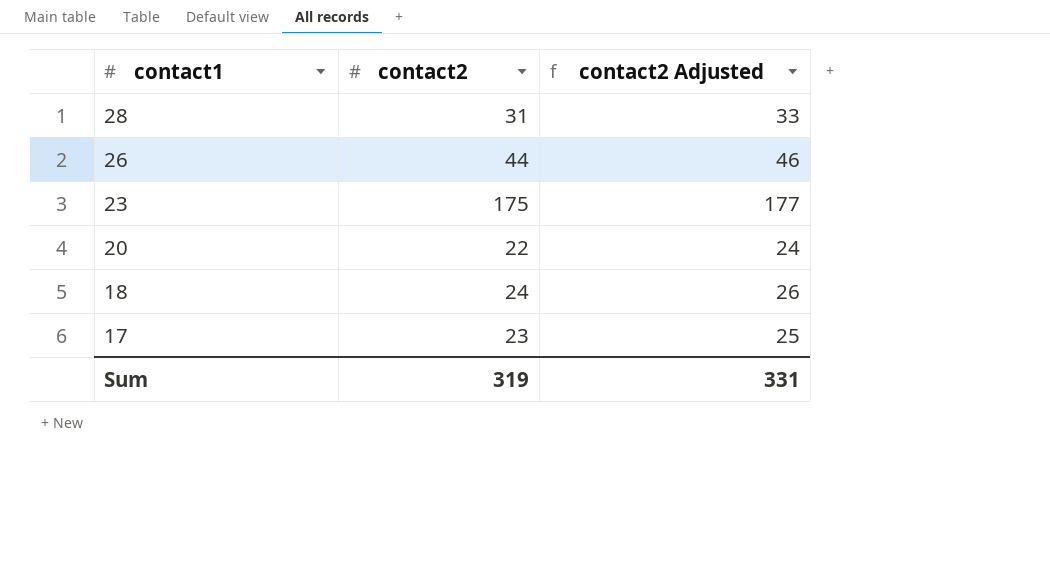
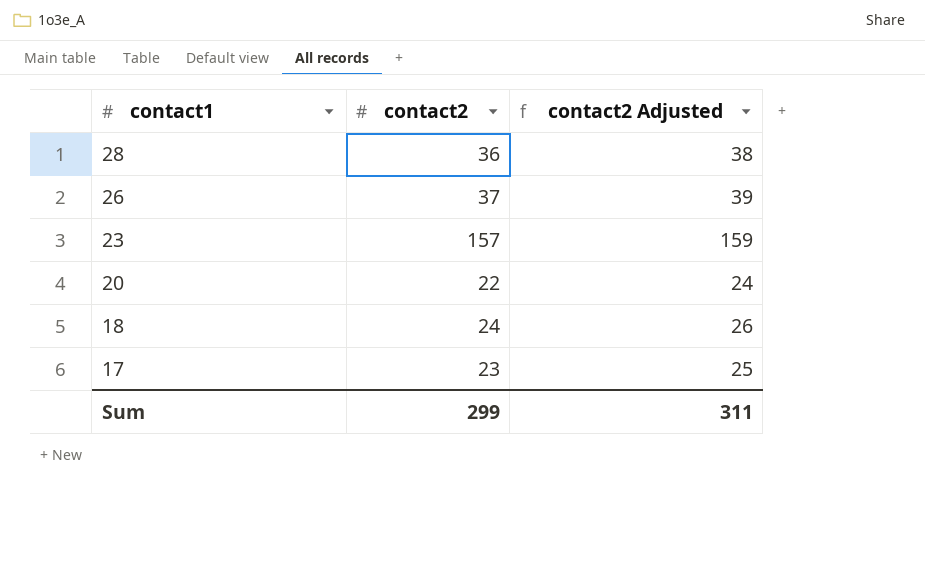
28 | contact2: 31 -> 36
28 | contact2 Adjusted: 33 -> 38
26 | contact2: 44 -> 37
26 | contact2 Adjusted: 46 -> 39
23 | contact2: 175 -> 157
23 | contact2 Adjusted: 177 -> 159
Sum | contact2: 319 -> 299
Sum | contact2 Adjusted: 331 -> 311

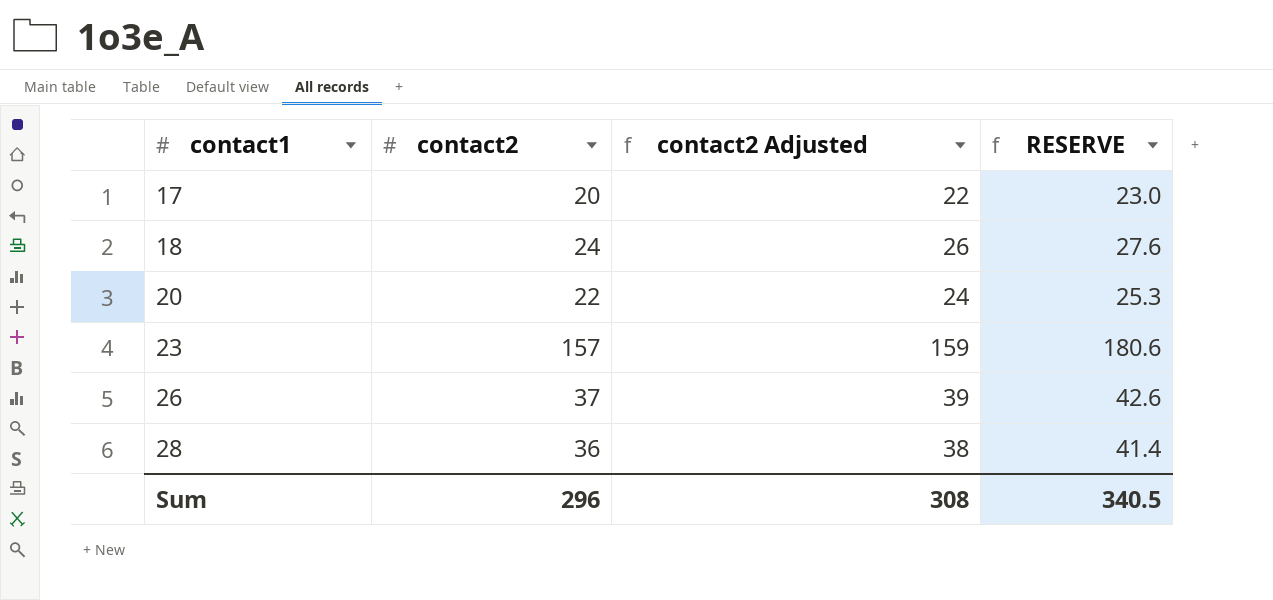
row order: contact1 descending -> contact1 ascending
column RESERVE | formula: none -> [contact2] * 1.15
17 | contact2: 23 -> 20
17 | contact2 Adjusted: 25 -> 22
Sum | contact2: 299 -> 296
Sum | contact2 Adjusted: 311 -> 308

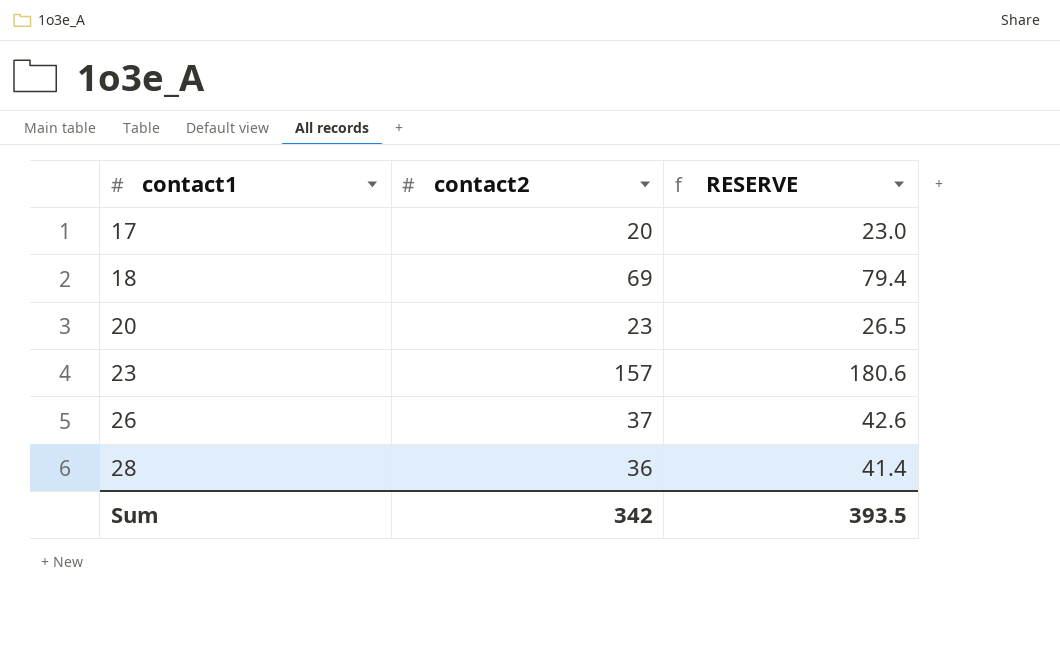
column contact2 Adjusted | formula: [contact2] + 2 -> none
18 | contact2: 24 -> 69
18 | RESERVE: 27.6 -> 79.4
20 | contact2: 22 -> 23
20 | RESERVE: 25.3 -> 26.5
Sum | contact2: 296 -> 342
Sum | RESERVE: 340.5 -> 393.5

